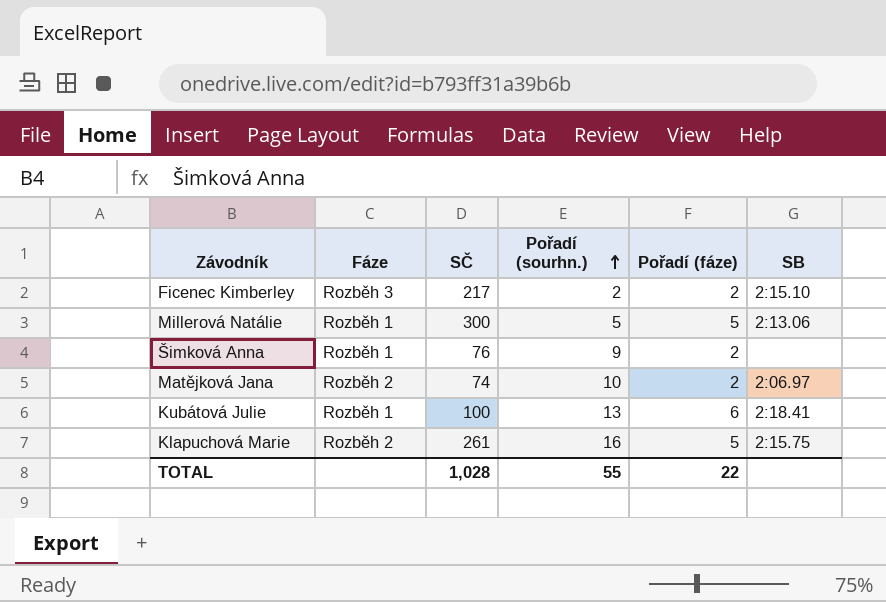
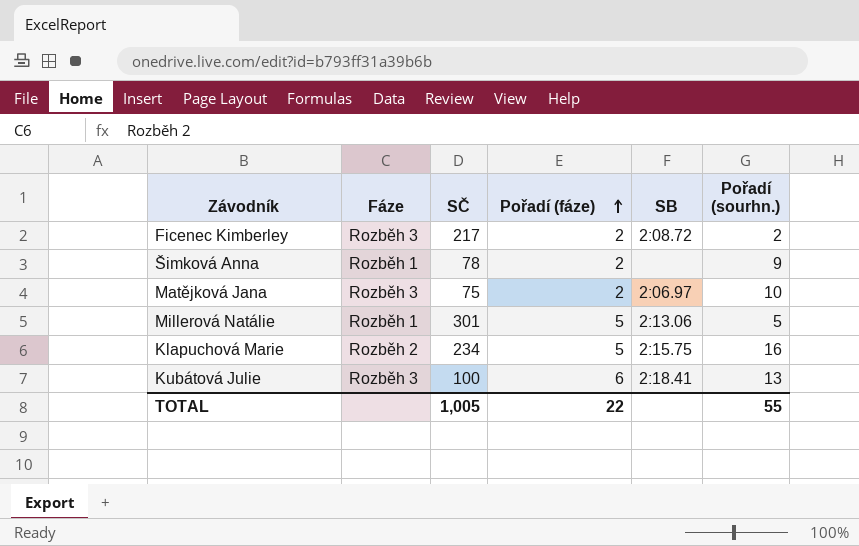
row order: Pořadí (sourhn.) ascending -> Pořadí (fáze) ascending
column Pořadí (sourhn.) | position: 4 -> 6
Ficenec Kimberley | SB: 2:15.10 -> 2:08.72
Šimková Anna | SČ: 76 -> 78
Matějková Jana | Fáze: Rozběh 2 -> Rozběh 3
Matějková Jana | SČ: 74 -> 75
Millerová Natálie | SČ: 300 -> 301
Klapuchová Marie | SČ: 261 -> 234
Kubátová Julie | Fáze: Rozběh 1 -> Rozběh 3
TOTAL | SČ: 1,028 -> 1,005

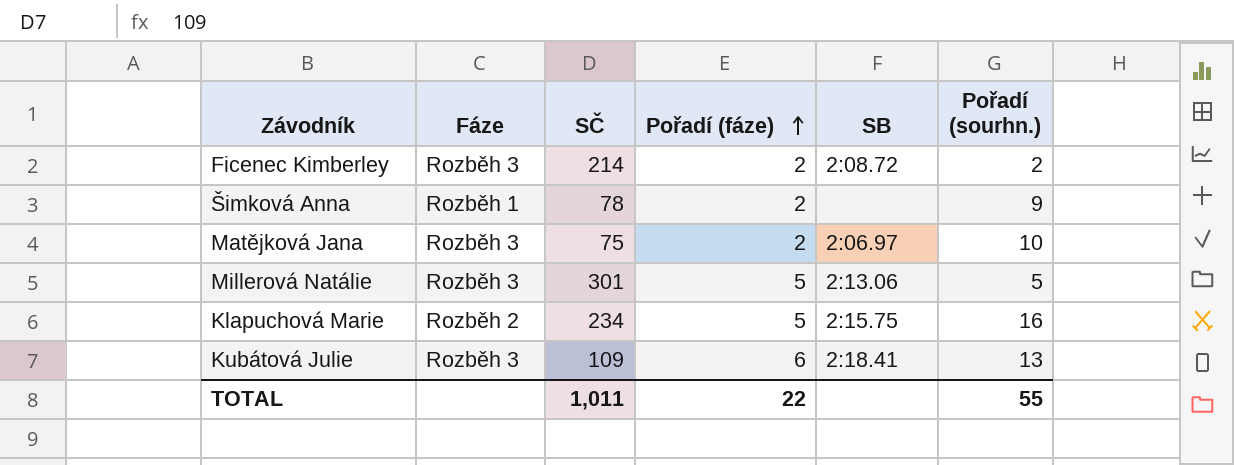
Ficenec Kimberley | SČ: 217 -> 214
Millerová Natálie | Fáze: Rozběh 1 -> Rozběh 3
Kubátová Julie | SČ: 100 -> 109
TOTAL | SČ: 1,005 -> 1,011

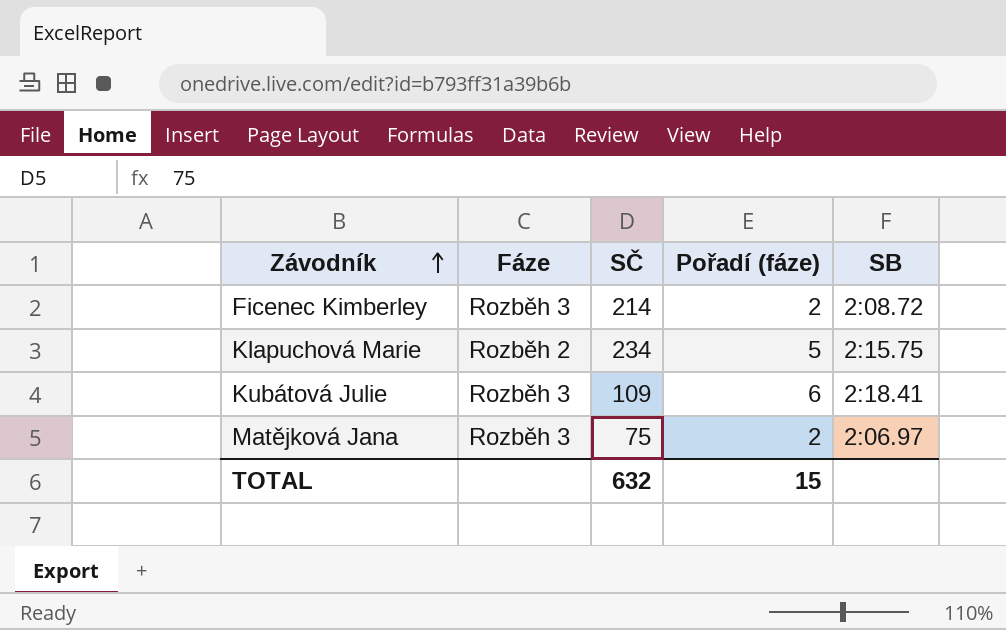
row order: Pořadí (fáze) ascending -> Závodník ascending
column Pořadí (sourhn.) | position: 6 -> none
row Šimková Anna: Rozběh 1 | 78 | 2 | none | 9 -> none
row Millerová Natálie: Rozběh 3 | 301 | 5 | 2:13.06 | 5 -> none
TOTAL | SČ: 1,011 -> 632
TOTAL | Pořadí (fáze): 22 -> 15

